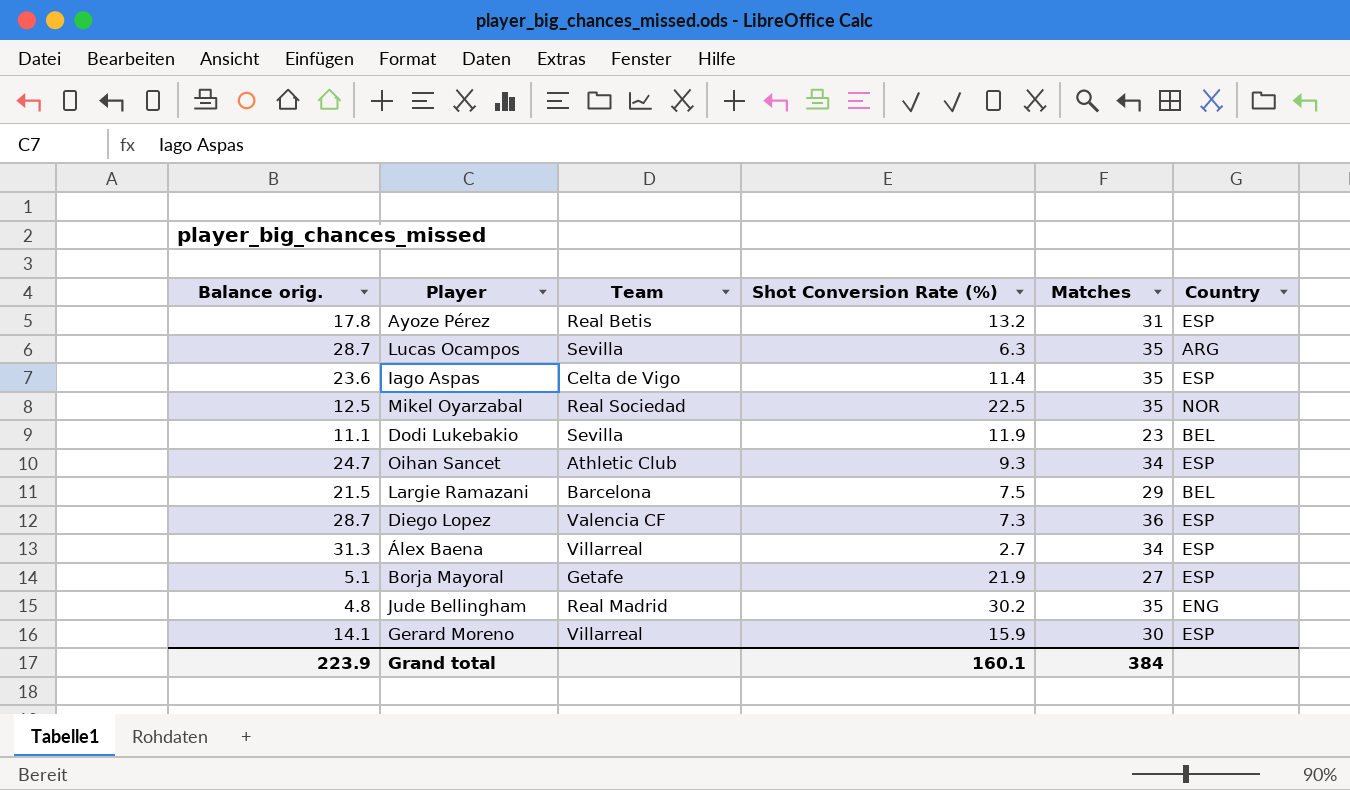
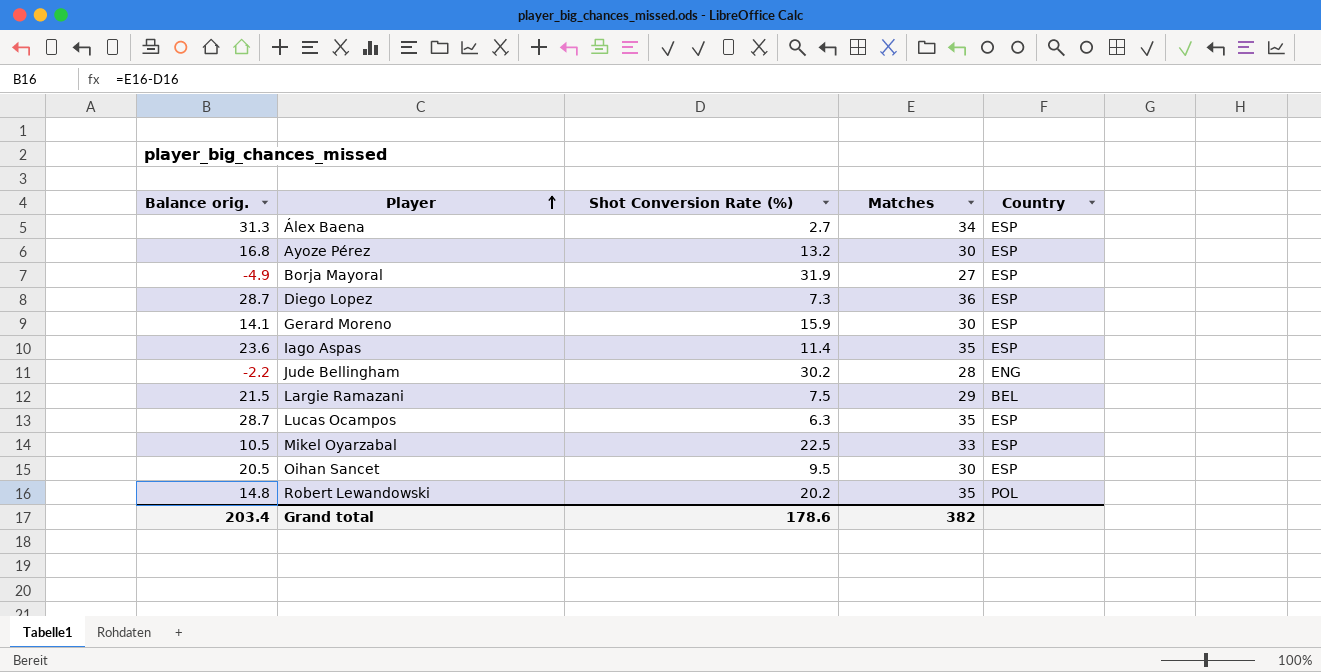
row order: none -> Player ascending
column Team | position: 3 -> none
row Dodi Lukebakio: 11.1 | Sevilla | 11.9 | 23 | BEL -> none
Ayoze Pérez | Balance orig.: 17.8 -> 16.8
Ayoze Pérez | Matches: 31 -> 30
Borja Mayoral | Balance orig.: 5.1 -> -4.9
Borja Mayoral | Shot Conversion Rate (%): 21.9 -> 31.9
Jude Bellingham | Balance orig.: 4.8 -> -2.2
Jude Bellingham | Matches: 35 -> 28
Lucas Ocampos | Country: ARG -> ESP
Mikel Oyarzabal | Balance orig.: 12.5 -> 10.5
Mikel Oyarzabal | Matches: 35 -> 33
Mikel Oyarzabal | Country: NOR -> ESP
Oihan Sancet | Balance orig.: 24.7 -> 20.5
Oihan Sancet | Shot Conversion Rate (%): 9.3 -> 9.5
Oihan Sancet | Matches: 34 -> 30
row Robert Lewandowski: none -> 14.8 | 20.2 | 35 | POL
Grand total | Balance orig.: 223.9 -> 203.4
Grand total | Shot Conversion Rate (%): 160.1 -> 178.6
Grand total | Matches: 384 -> 382

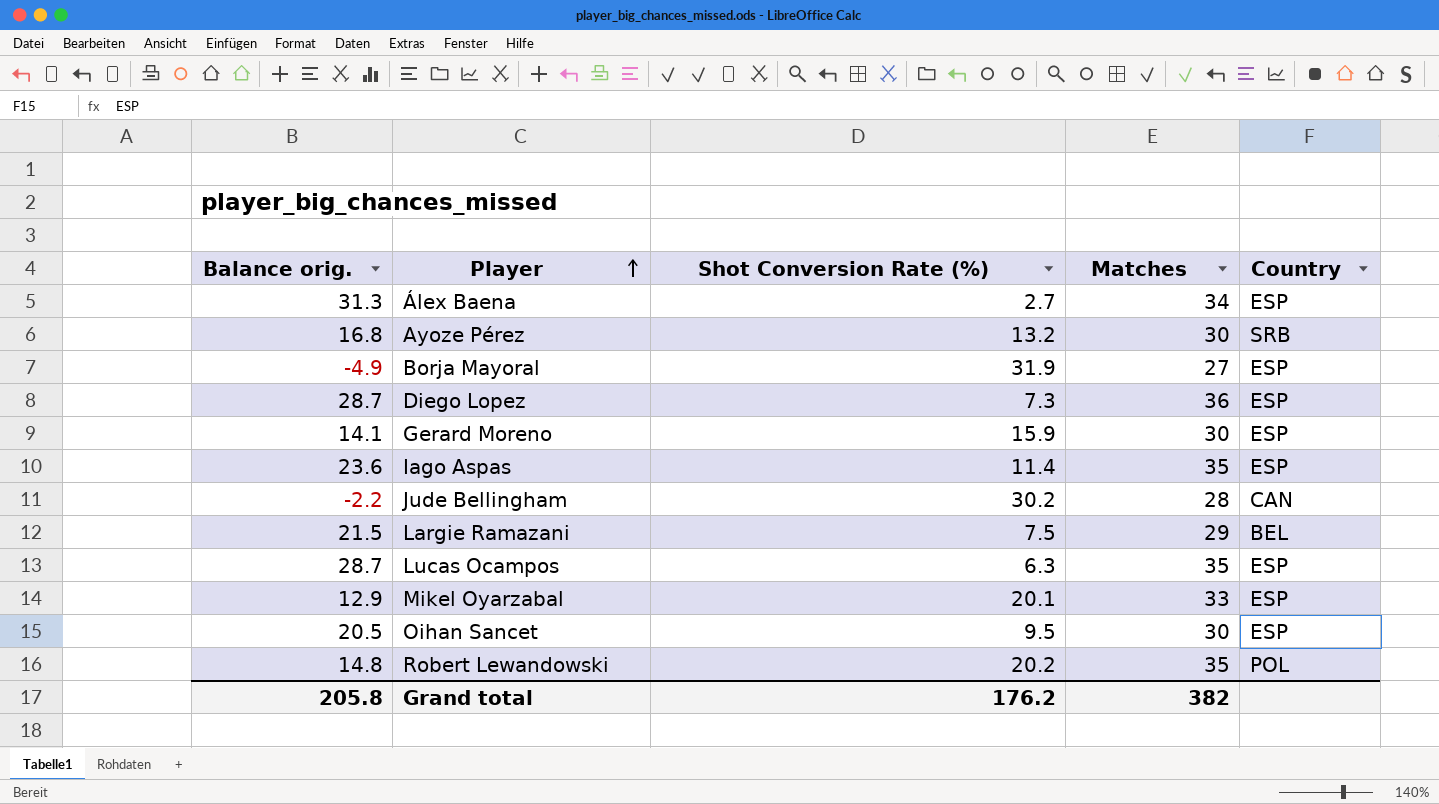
Ayoze Pérez | Country: ESP -> SRB
Jude Bellingham | Country: ENG -> CAN
Mikel Oyarzabal | Balance orig.: 10.5 -> 12.9
Mikel Oyarzabal | Shot Conversion Rate (%): 22.5 -> 20.1
Grand total | Balance orig.: 203.4 -> 205.8
Grand total | Shot Conversion Rate (%): 178.6 -> 176.2

